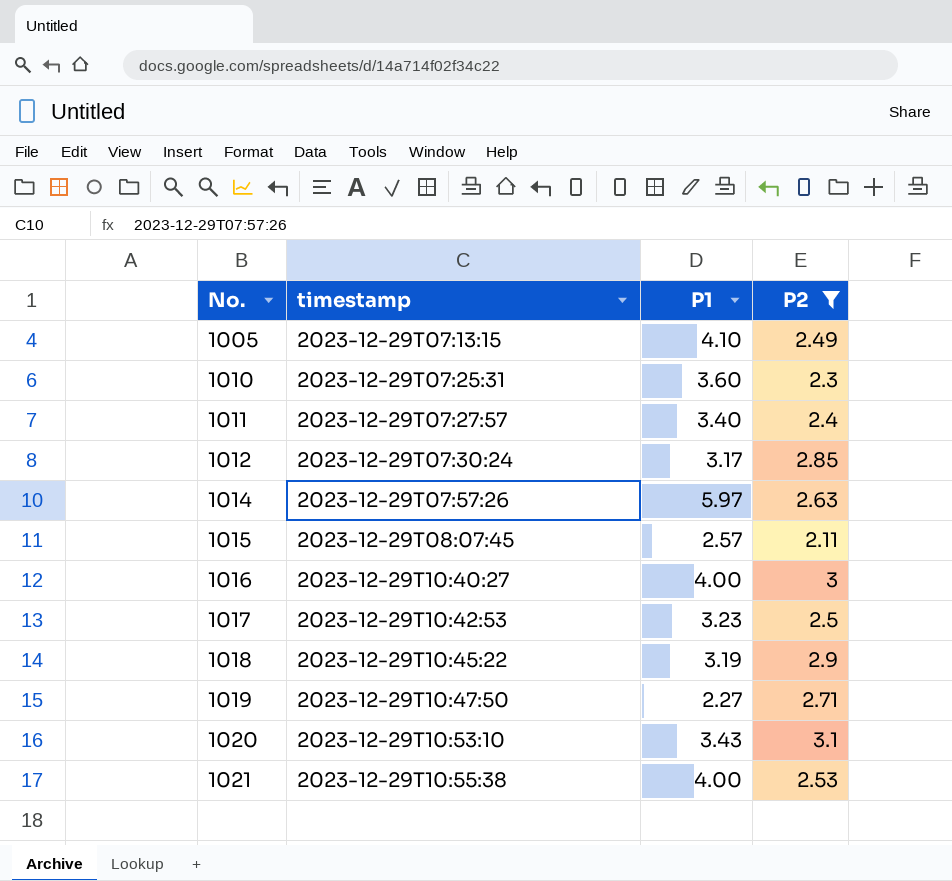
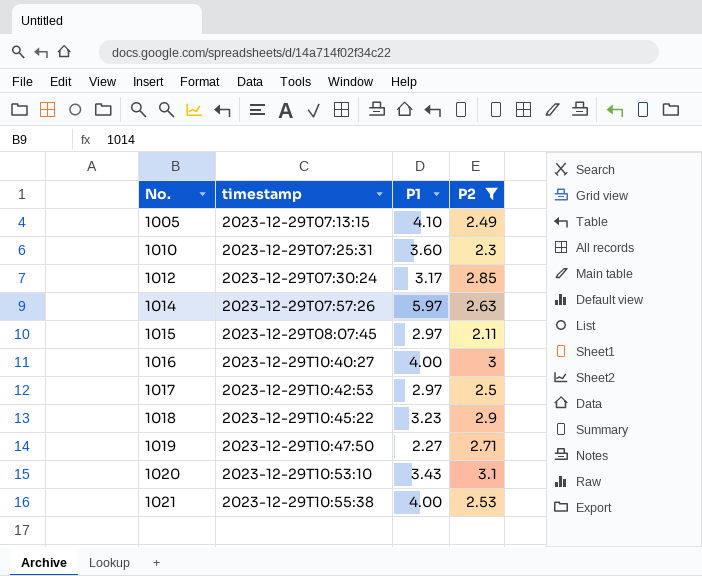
row 1011: 2023-12-29T07:27:57 | 3.40 | 2.4 -> none
1015 | P1: 2.57 -> 2.97
1017 | P1: 3.23 -> 2.97
1018 | P1: 3.19 -> 3.23

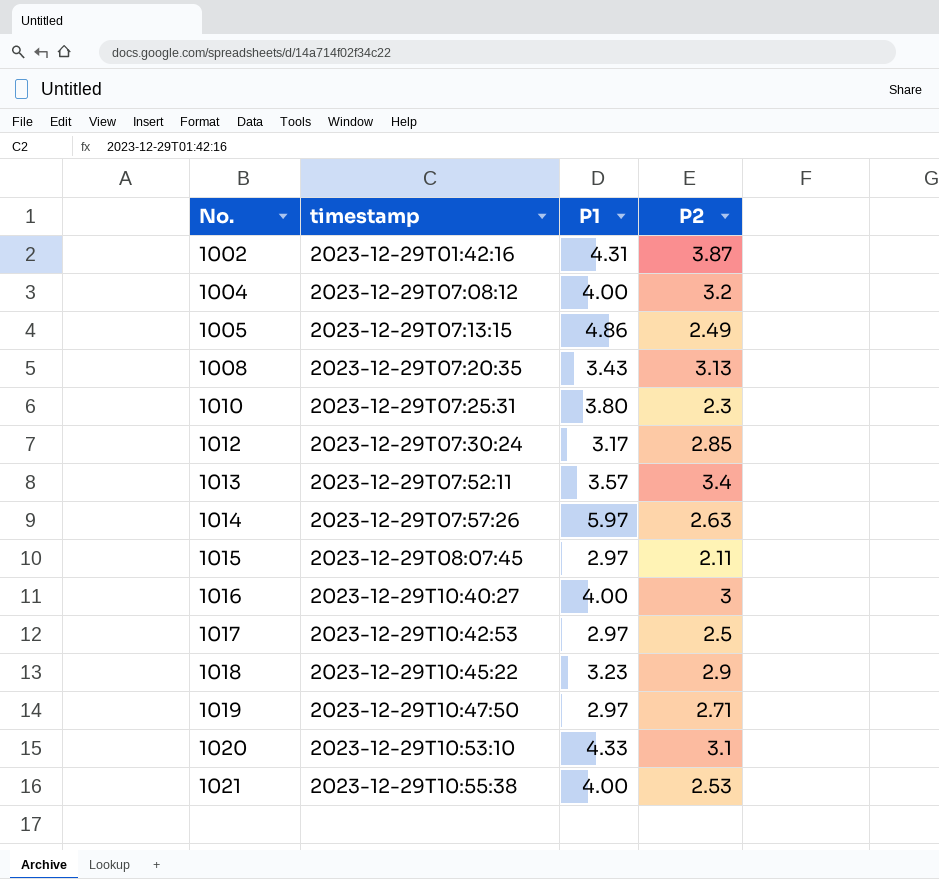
filter: P2 <= 3.1 -> none
1005 | P1: 4.10 -> 4.86
1010 | P1: 3.60 -> 3.80
1019 | P1: 2.27 -> 2.97
1020 | P1: 3.43 -> 4.33

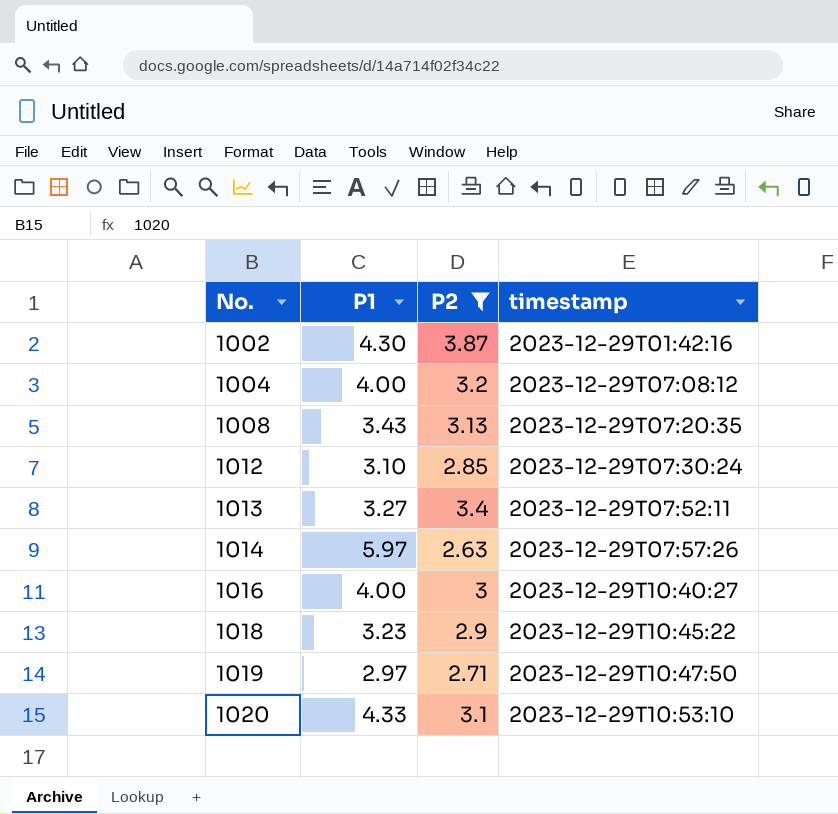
filter: none -> P2 >= 2.63
column timestamp | position: 2 -> 4
1002 | P1: 4.31 -> 4.30
1012 | P1: 3.17 -> 3.10
1013 | P1: 3.57 -> 3.27

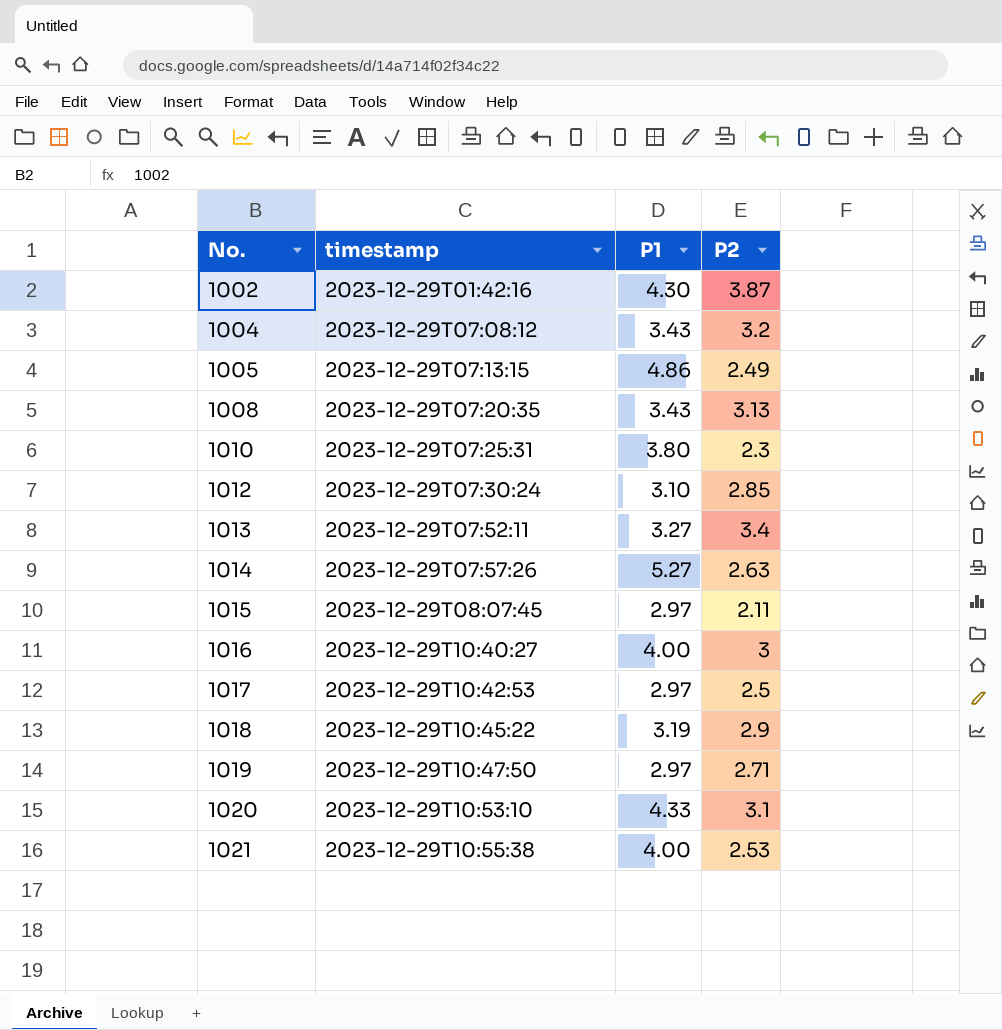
filter: P2 >= 2.63 -> none
column timestamp | position: 4 -> 2
1004 | P1: 4.00 -> 3.43
1014 | P1: 5.97 -> 5.27
1018 | P1: 3.23 -> 3.19

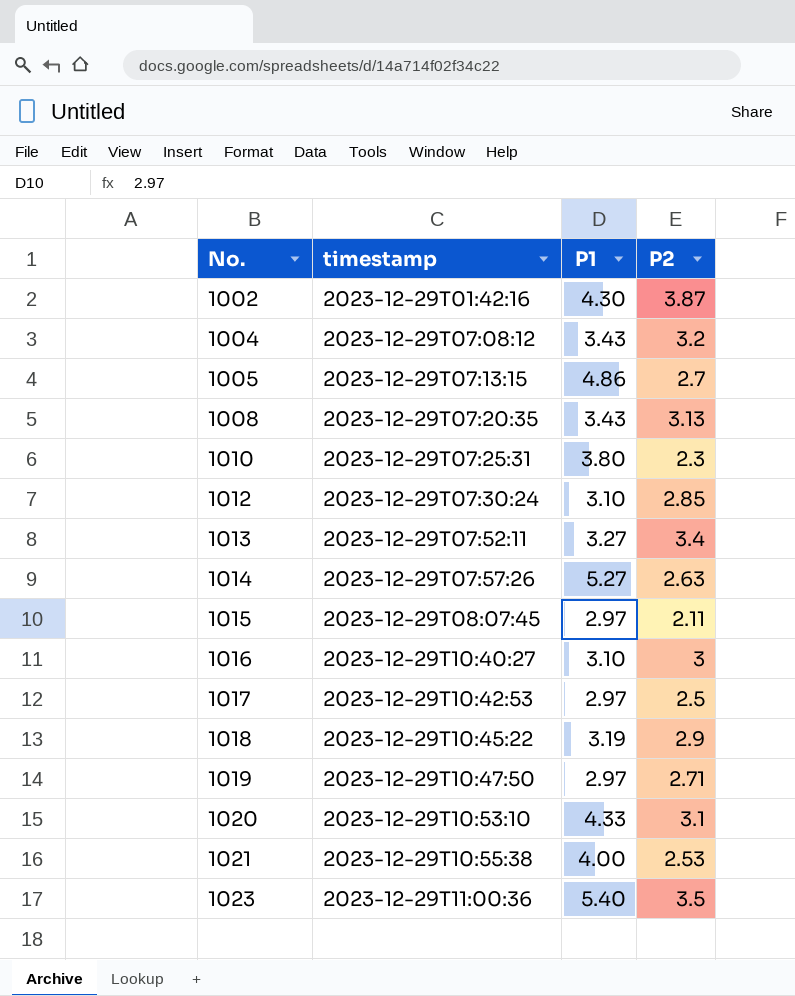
1005 | P2: 2.49 -> 2.7
1016 | P1: 4.00 -> 3.10
row 1023: none -> 2023-12-29T11:00:36 | 5.40 | 3.5

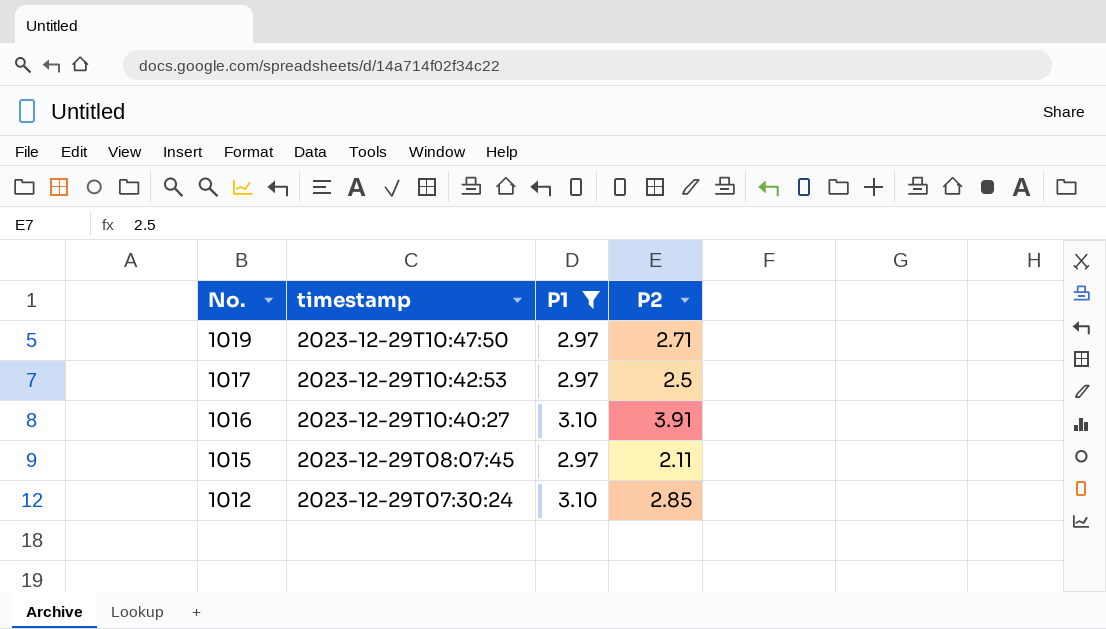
filter: none -> P1 <= 3.10
row order: No. ascending -> No. descending
1016 | P2: 3 -> 3.91

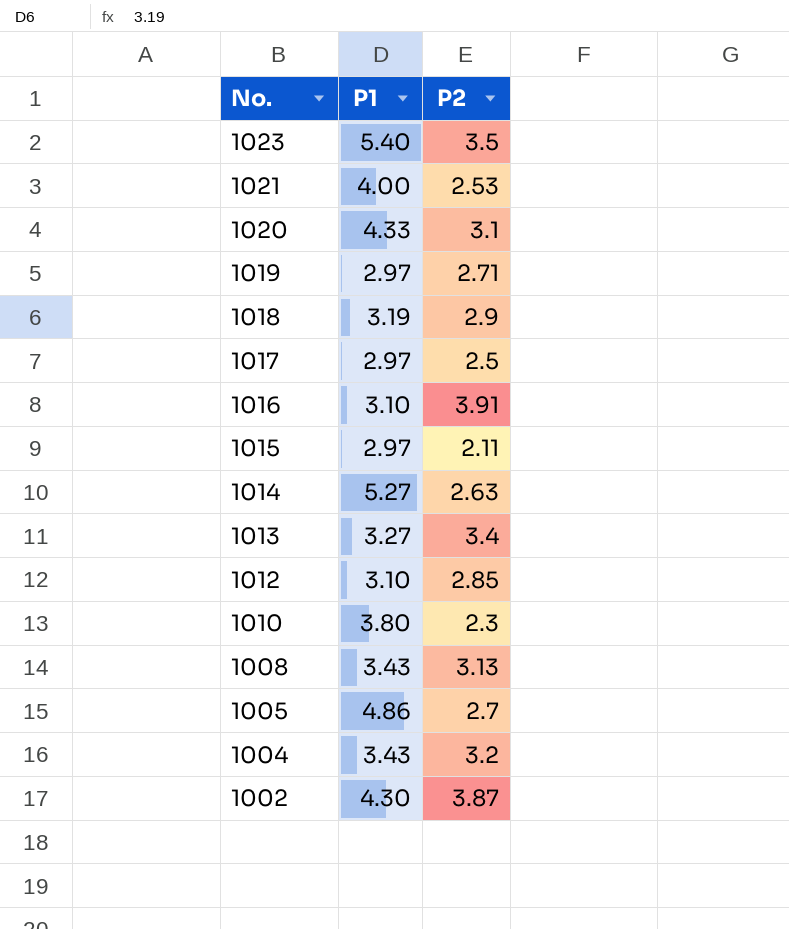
filter: P1 <= 3.10 -> none
column timestamp | position: 2 -> none

